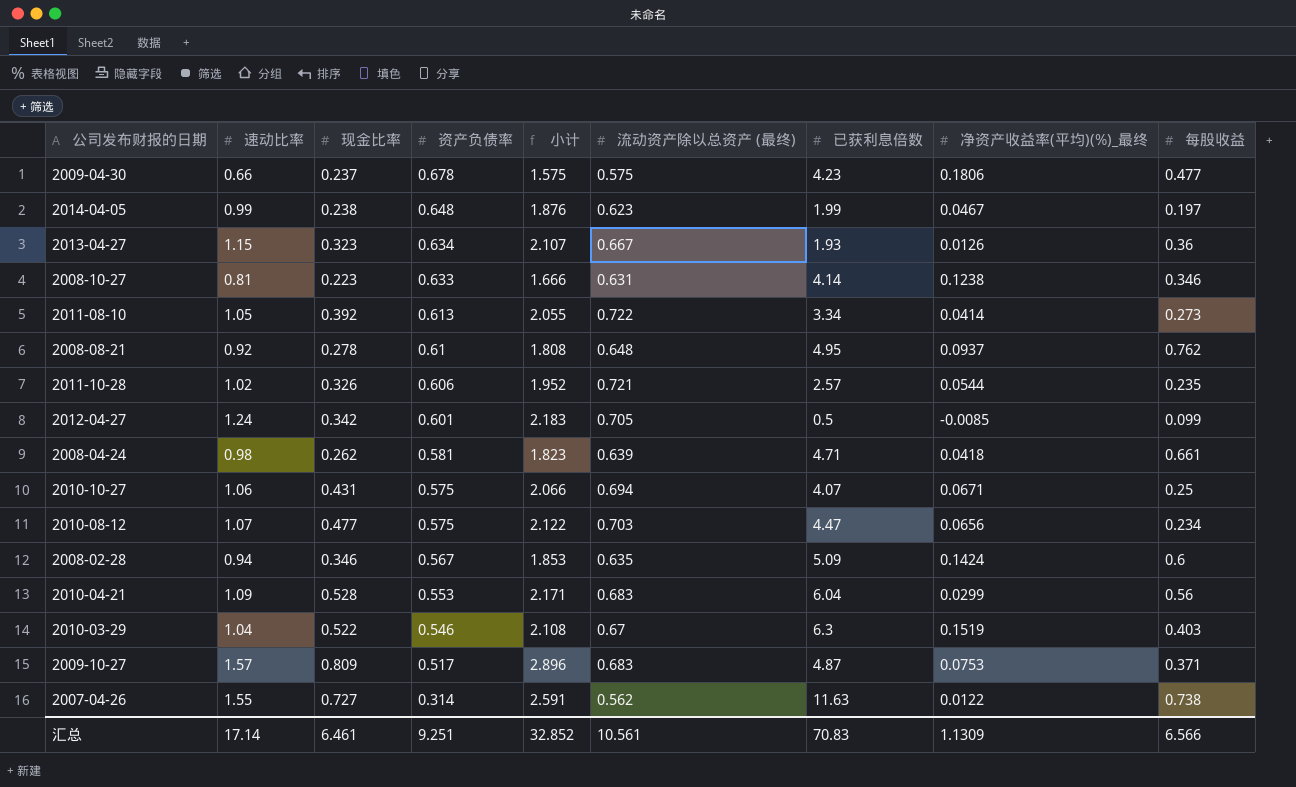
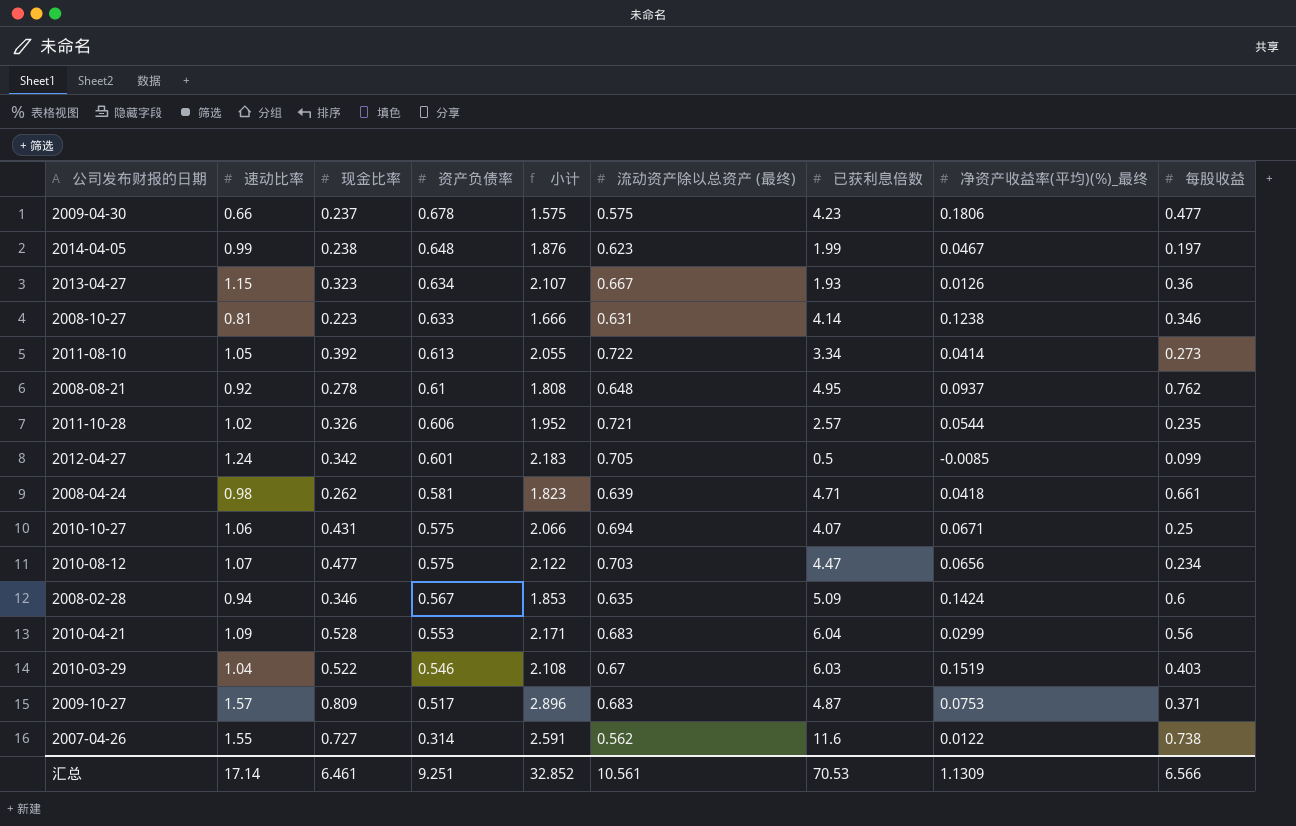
2010-03-29 | 已获利息倍数: 6.3 -> 6.03
2007-04-26 | 已获利息倍数: 11.63 -> 11.6
汇总 | 已获利息倍数: 70.83 -> 70.53

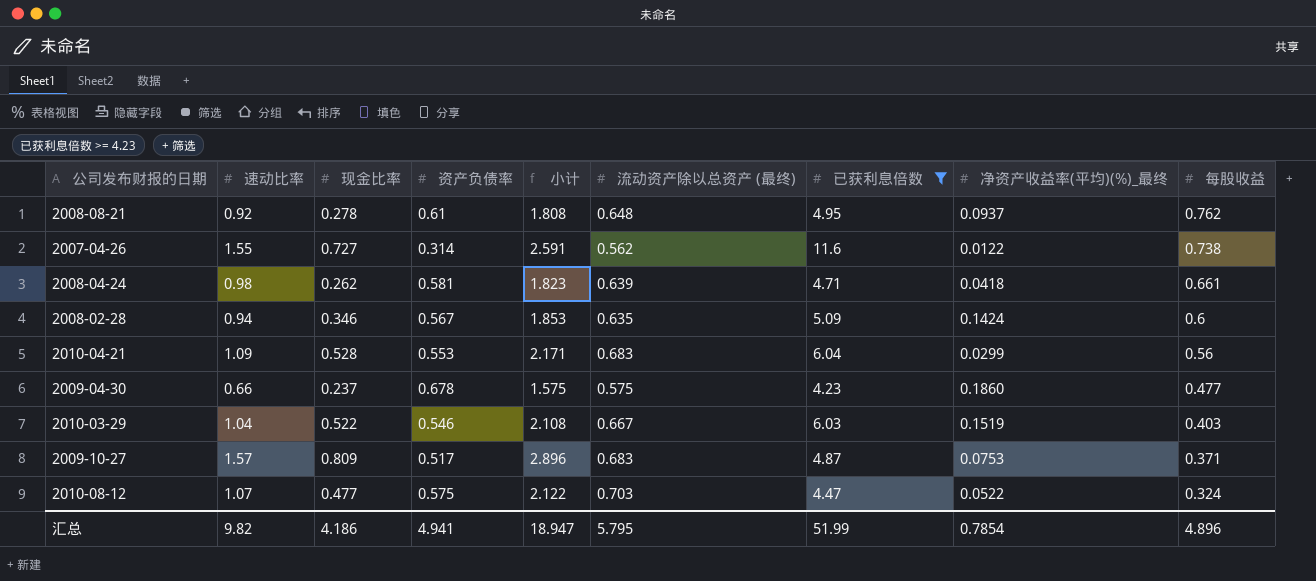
filter: none -> 已获利息倍数 >= 4.23
row order: 资产负债率 descending -> 每股收益 descending
2009-04-30 | 净资产收益率(平均)(%)_最终: 0.1806 -> 0.1860
2010-03-29 | 流动资产除以总资产 (最终): 0.67 -> 0.667
2010-08-12 | 净资产收益率(平均)(%)_最终: 0.0656 -> 0.0522
2010-08-12 | 每股收益: 0.234 -> 0.324
汇总 | 速动比率: 17.14 -> 9.82
汇总 | 现金比率: 6.461 -> 4.186
汇总 | 资产负债率: 9.251 -> 4.941
汇总 | 小计: 32.852 -> 18.947
汇总 | 流动资产除以总资产 (最终): 10.561 -> 5.795
汇总 | 已获利息倍数: 70.53 -> 51.99
汇总 | 净资产收益率(平均)(%)_最终: 1.1309 -> 0.7854
汇总 | 每股收益: 6.566 -> 4.896

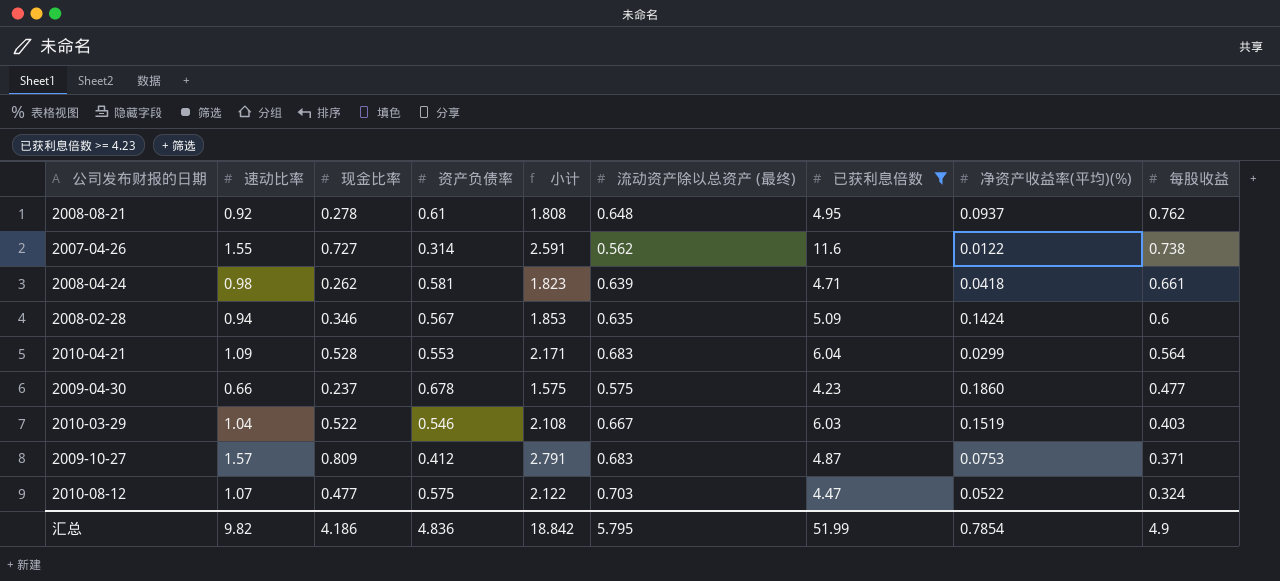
column name: 净资产收益率(平均)(%)_最终 -> 净资产收益率(平均)(%)
2010-04-21 | 每股收益: 0.56 -> 0.564
2009-10-27 | 资产负债率: 0.517 -> 0.412
2009-10-27 | 小计: 2.896 -> 2.791
汇总 | 资产负债率: 4.941 -> 4.836
汇总 | 小计: 18.947 -> 18.842
汇总 | 每股收益: 4.896 -> 4.9

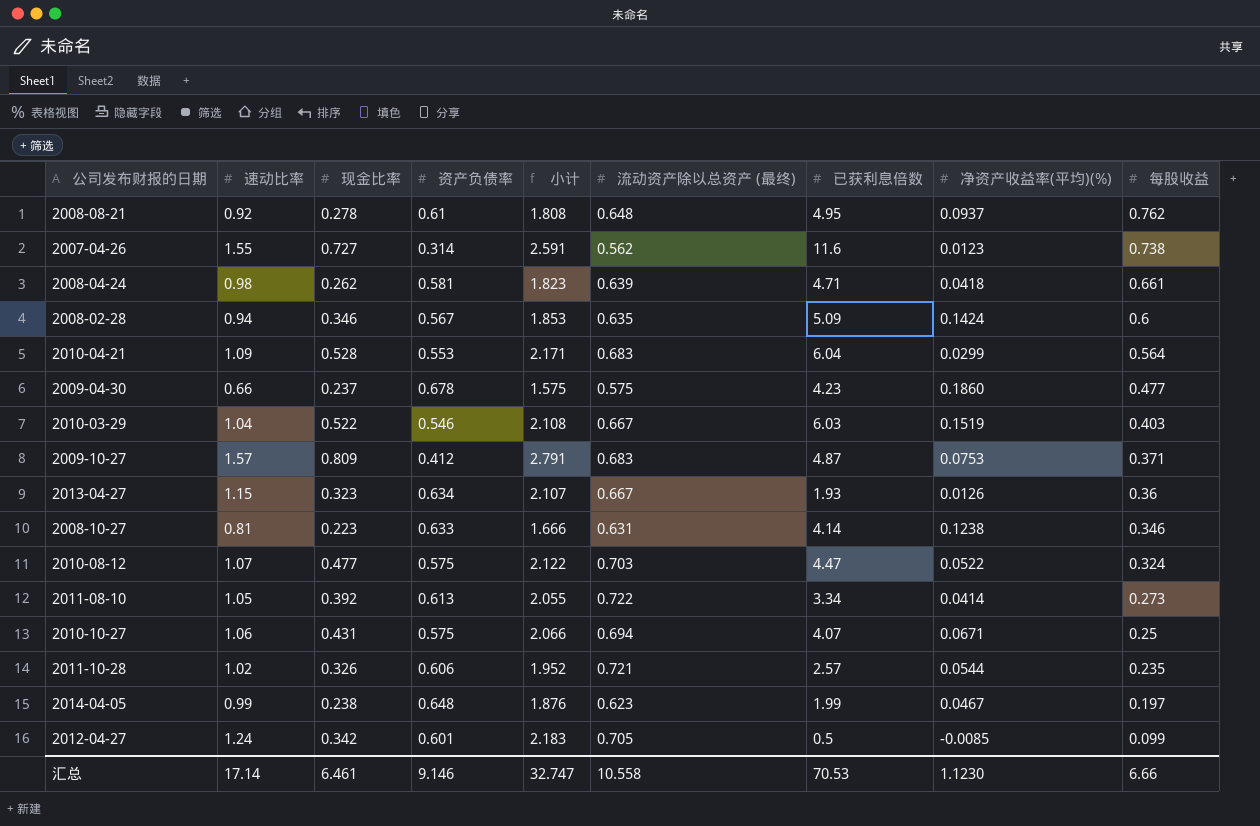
filter: 已获利息倍数 >= 4.23 -> none
2007-04-26 | 净资产收益率(平均)(%): 0.0122 -> 0.0123
汇总 | 速动比率: 9.82 -> 17.14
汇总 | 现金比率: 4.186 -> 6.461
汇总 | 资产负债率: 4.836 -> 9.146
汇总 | 小计: 18.842 -> 32.747
汇总 | 流动资产除以总资产 (最终): 5.795 -> 10.558
汇总 | 已获利息倍数: 51.99 -> 70.53
汇总 | 净资产收益率(平均)(%): 0.7854 -> 1.1230
汇总 | 每股收益: 4.9 -> 6.66

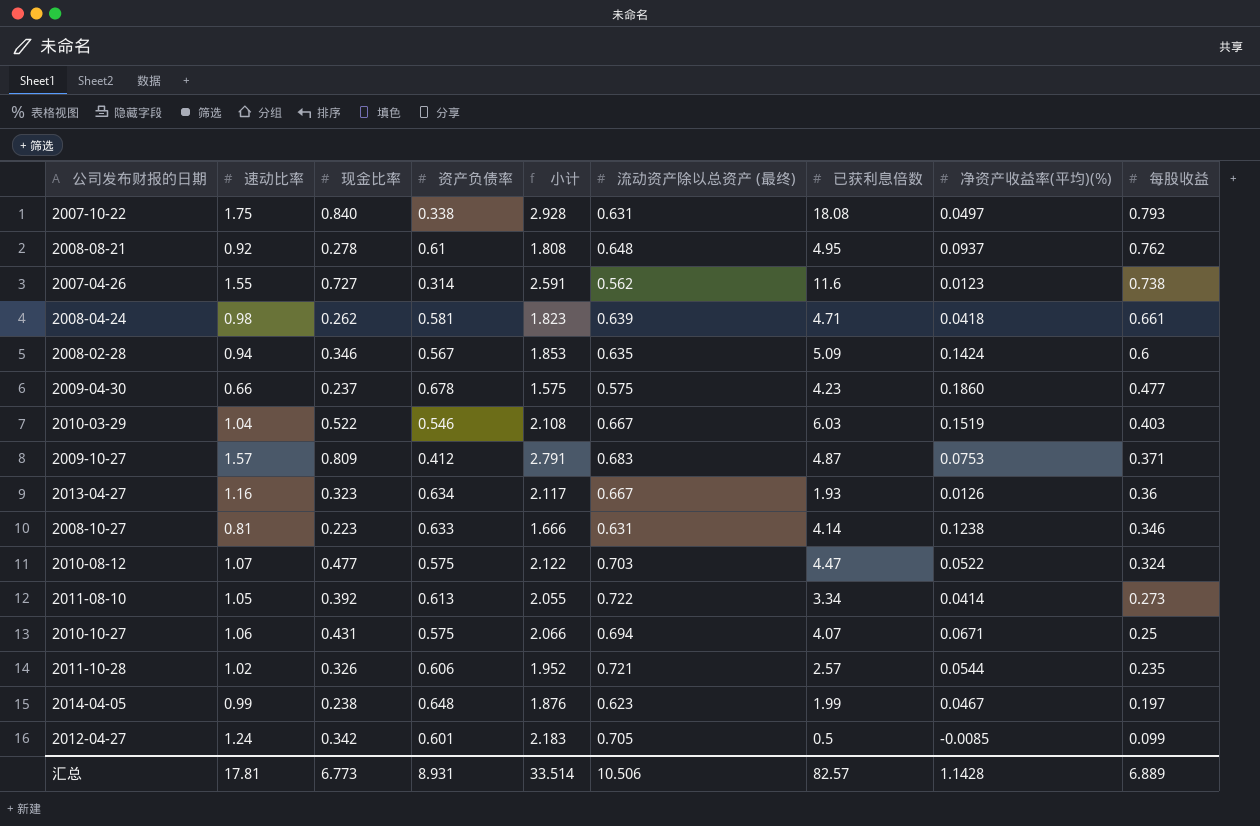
row 2010-04-21: 1.09 | 0.528 | 0.553 | 2.171 | 0.683 | 6.04 | 0.0299 | 0.564 -> none
row 2007-10-22: none -> 1.75 | 0.840 | 0.338 | 2.928 | 0.631 | 18.08 | 0.0497 | 0.793
2013-04-27 | 速动比率: 1.15 -> 1.16
2013-04-27 | 小计: 2.107 -> 2.117
汇总 | 速动比率: 17.14 -> 17.81
汇总 | 现金比率: 6.461 -> 6.773
汇总 | 资产负债率: 9.146 -> 8.931
汇总 | 小计: 32.747 -> 33.514
汇总 | 流动资产除以总资产 (最终): 10.558 -> 10.506
汇总 | 已获利息倍数: 70.53 -> 82.57
汇总 | 净资产收益率(平均)(%): 1.1230 -> 1.1428
汇总 | 每股收益: 6.66 -> 6.889

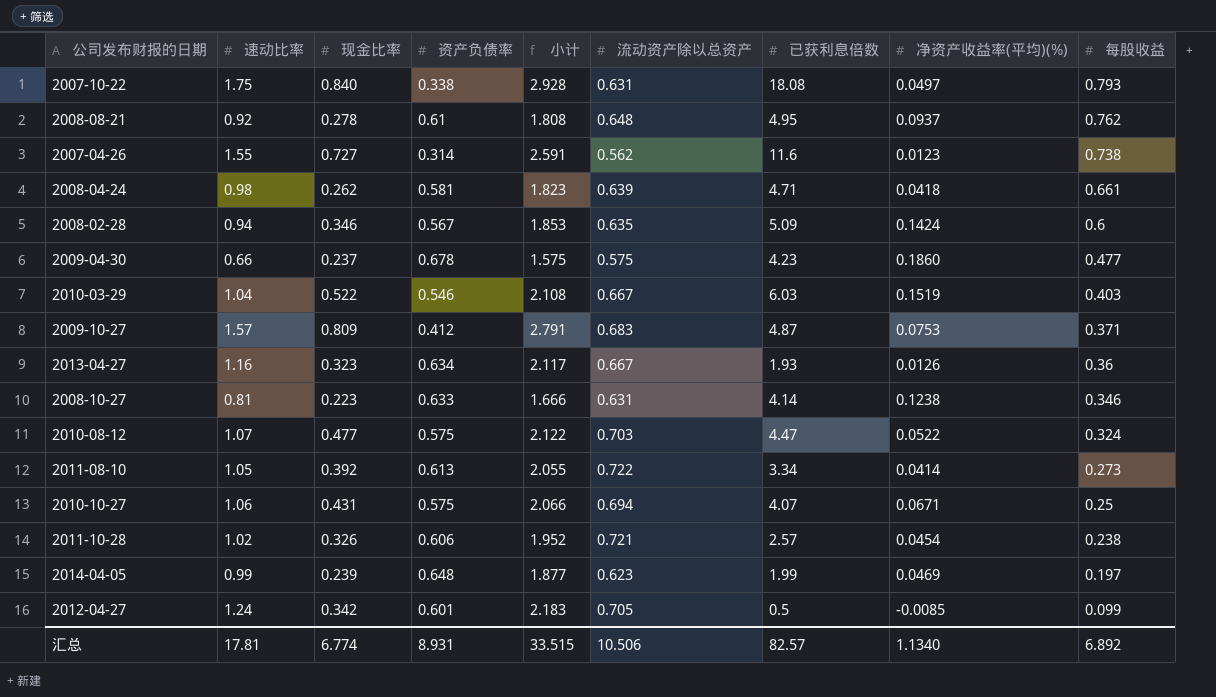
column name: 流动资产除以总资产 (最终) -> 流动资产除以总资产
2011-10-28 | 净资产收益率(平均)(%): 0.0544 -> 0.0454
2011-10-28 | 每股收益: 0.235 -> 0.238
2014-04-05 | 现金比率: 0.238 -> 0.239
2014-04-05 | 小计: 1.876 -> 1.877
2014-04-05 | 净资产收益率(平均)(%): 0.0467 -> 0.0469
汇总 | 现金比率: 6.773 -> 6.774
汇总 | 小计: 33.514 -> 33.515
汇总 | 净资产收益率(平均)(%): 1.1428 -> 1.1340
汇总 | 每股收益: 6.889 -> 6.892

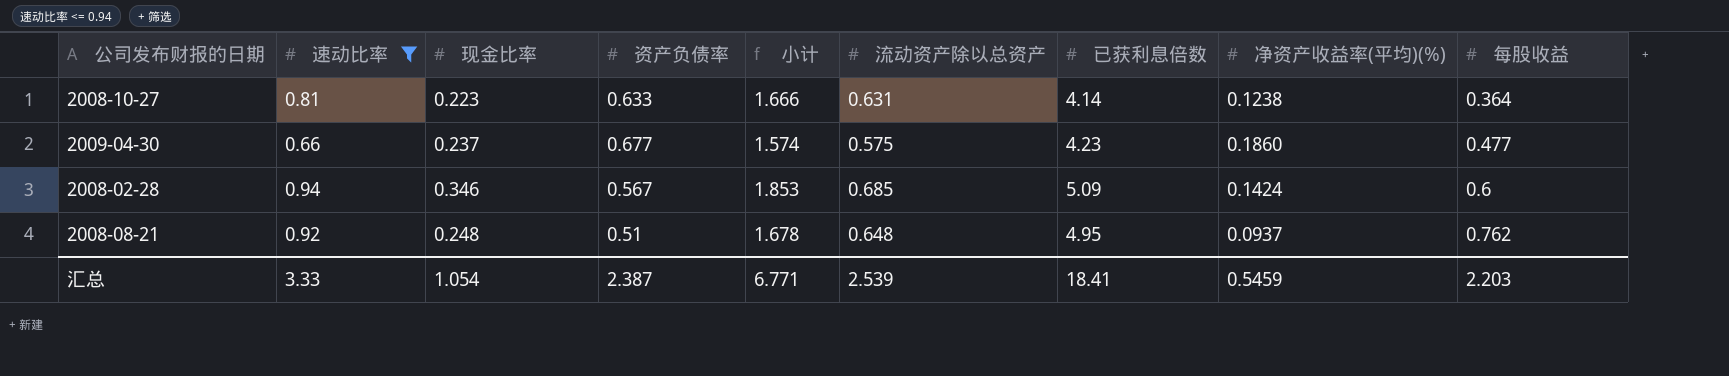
filter: none -> 速动比率 <= 0.94
row order: 每股收益 descending -> 每股收益 ascending
2008-10-27 | 每股收益: 0.346 -> 0.364
2009-04-30 | 资产负债率: 0.678 -> 0.677
2009-04-30 | 小计: 1.575 -> 1.574
2008-02-28 | 流动资产除以总资产: 0.635 -> 0.685
2008-08-21 | 现金比率: 0.278 -> 0.248
2008-08-21 | 资产负债率: 0.61 -> 0.51
2008-08-21 | 小计: 1.808 -> 1.678
汇总 | 速动比率: 17.81 -> 3.33
汇总 | 现金比率: 6.774 -> 1.054
汇总 | 资产负债率: 8.931 -> 2.387
汇总 | 小计: 33.515 -> 6.771
汇总 | 流动资产除以总资产: 10.506 -> 2.539
汇总 | 已获利息倍数: 82.57 -> 18.41
汇总 | 净资产收益率(平均)(%): 1.1340 -> 0.5459
汇总 | 每股收益: 6.892 -> 2.203

